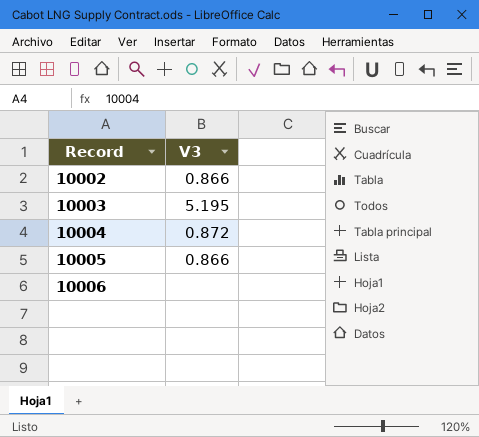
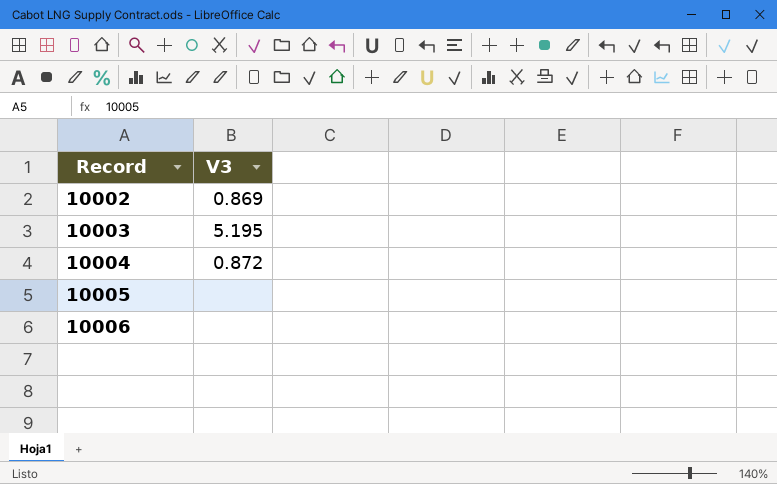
10002 | V3: 0.866 -> 0.869
10005 | V3: 0.866 -> none

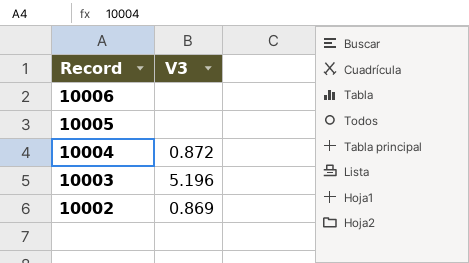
row order: Record ascending -> Record descending
10003 | V3: 5.195 -> 5.196

